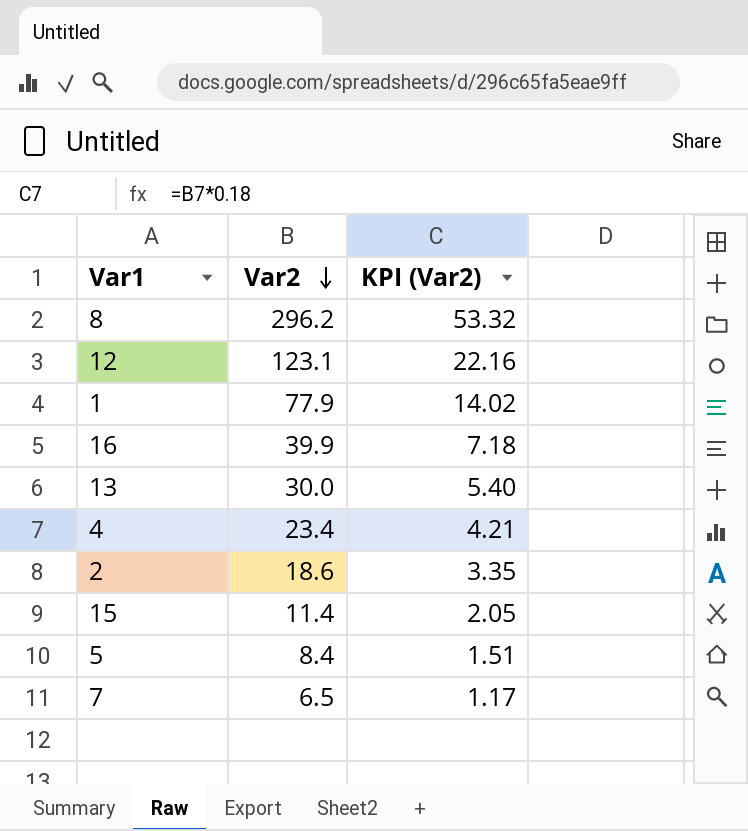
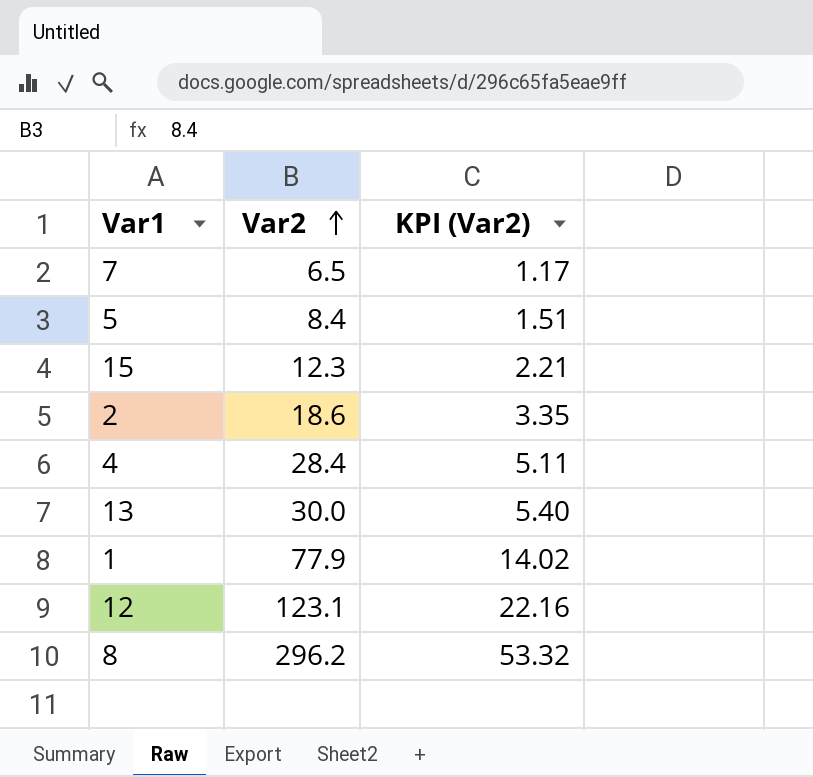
row order: Var2 descending -> Var2 ascending
row 16: 39.9 | 7.18 -> none
15 | Var2: 11.4 -> 12.3
15 | KPI (Var2): 2.05 -> 2.21
4 | Var2: 23.4 -> 28.4
4 | KPI (Var2): 4.21 -> 5.11

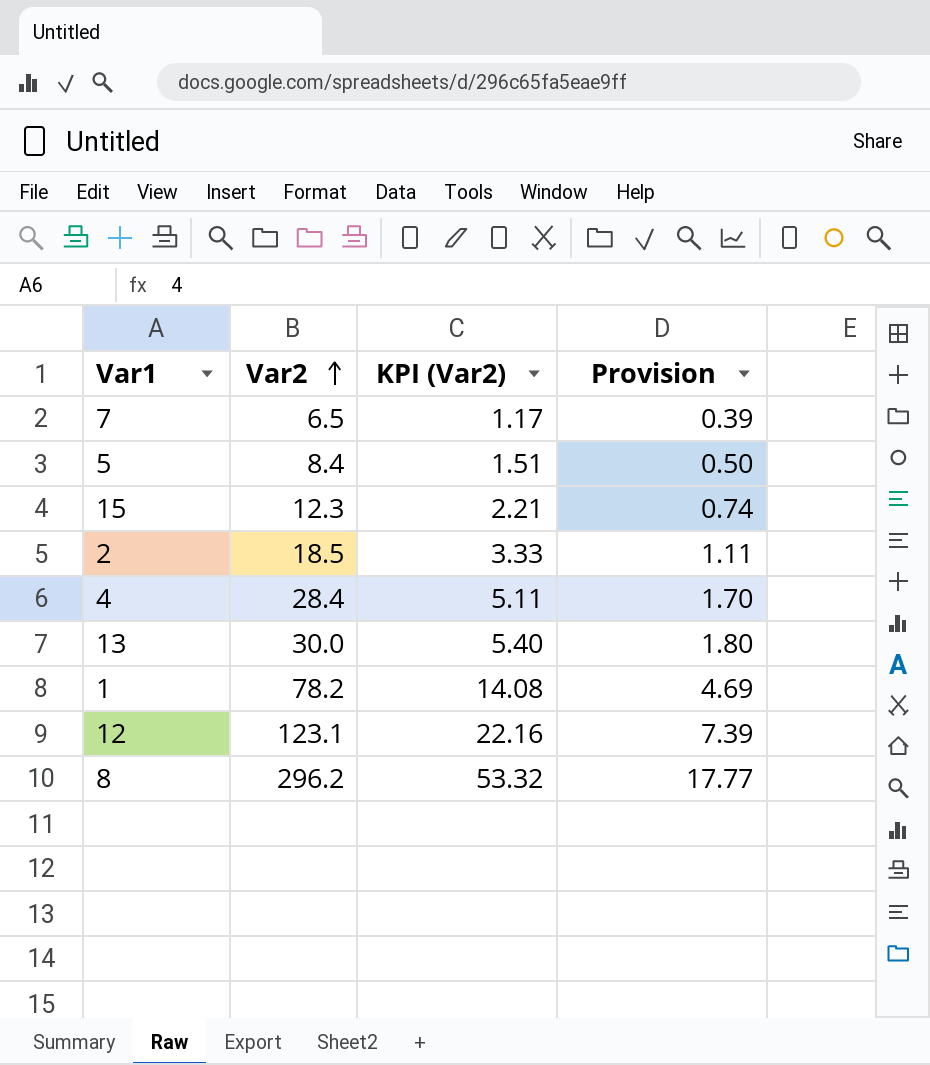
column Provision | formula: none -> [Var2] * 0.06
2 | Var2: 18.6 -> 18.5
2 | KPI (Var2): 3.35 -> 3.33
1 | Var2: 77.9 -> 78.2
1 | KPI (Var2): 14.02 -> 14.08

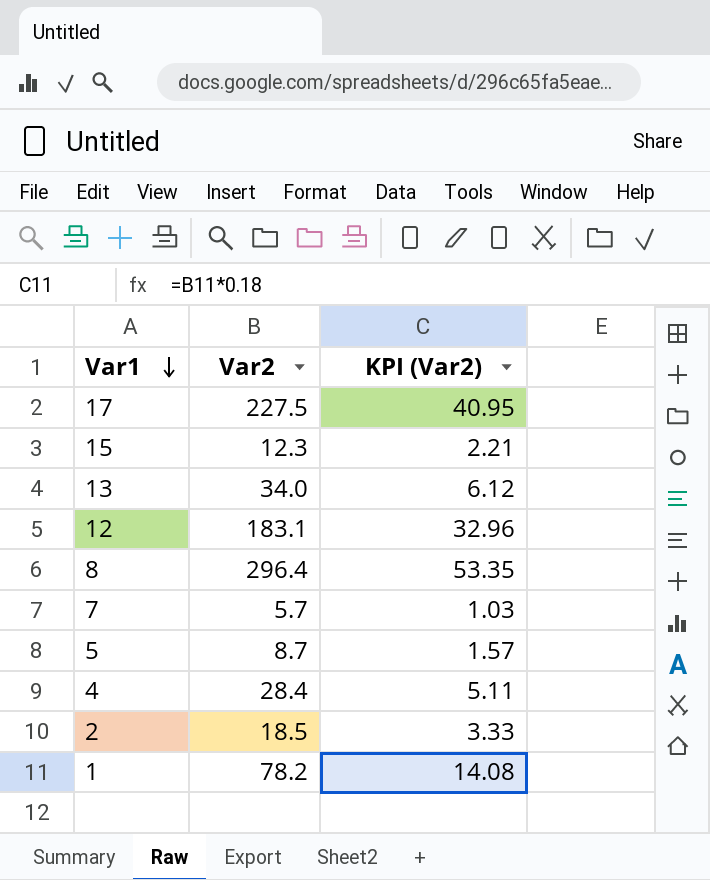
row order: Var2 ascending -> Var1 descending
column Provision | formula: [Var2] * 0.06 -> none
row 17: none -> 227.5 | 40.95
13 | Var2: 30.0 -> 34.0
13 | KPI (Var2): 5.40 -> 6.12
12 | Var2: 123.1 -> 183.1
12 | KPI (Var2): 22.16 -> 32.96
8 | Var2: 296.2 -> 296.4
8 | KPI (Var2): 53.32 -> 53.35
7 | Var2: 6.5 -> 5.7
7 | KPI (Var2): 1.17 -> 1.03
5 | Var2: 8.4 -> 8.7
5 | KPI (Var2): 1.51 -> 1.57

